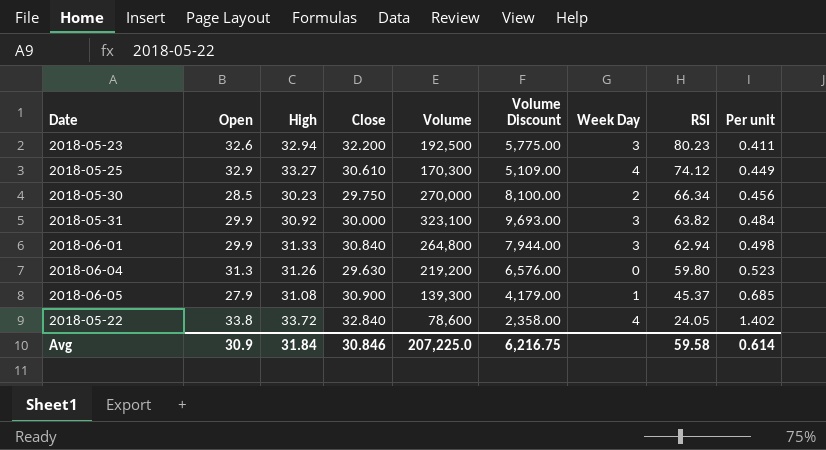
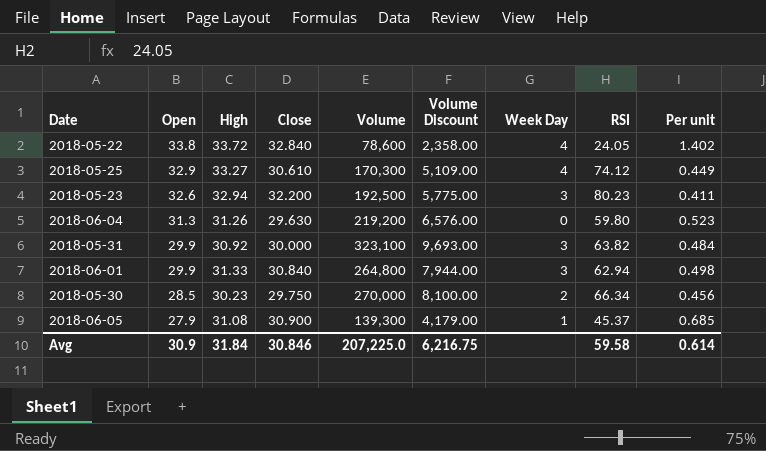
row order: RSI descending -> Open descending

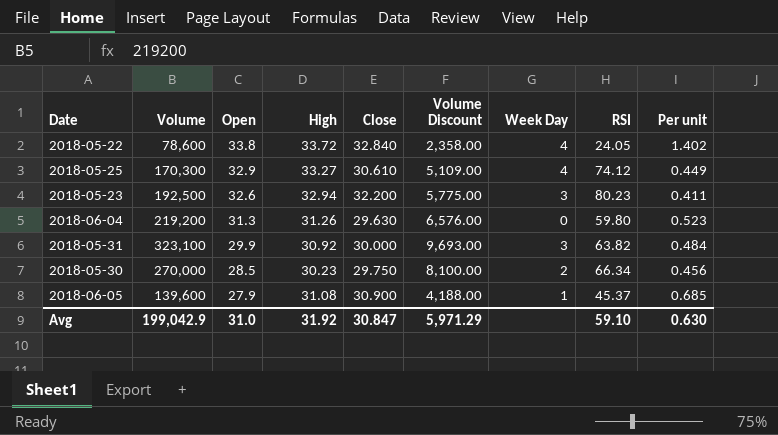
column Volume | position: 5 -> 2
row 2018-06-01: 29.9 | 31.33 | 30.840 | 264,800 | 7,944.00 | 3 | 62.94 | 0.498 -> none
2018-06-05 | Volume: 139,300 -> 139,600
2018-06-05 | Volume Discount: 4,179.00 -> 4,188.00
Avg | Volume: 207,225.0 -> 199,042.9
Avg | Open: 30.9 -> 31.0
Avg | High: 31.84 -> 31.92
Avg | Close: 30.846 -> 30.847
Avg | Volume Discount: 6,216.75 -> 5,971.29
Avg | RSI: 59.58 -> 59.10
Avg | Per unit: 0.614 -> 0.630

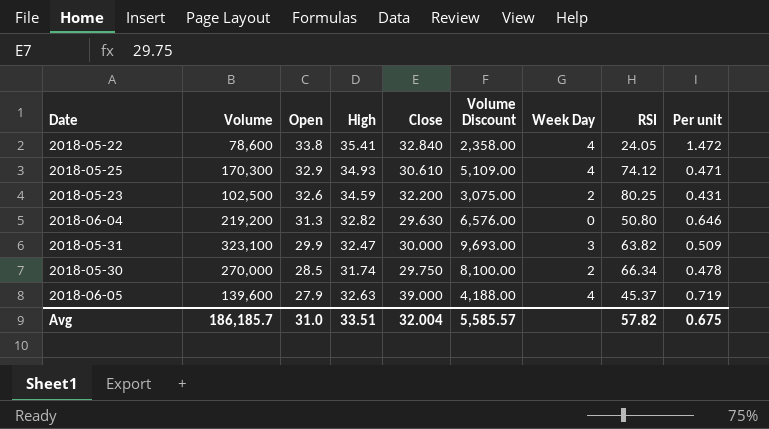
2018-05-22 | High: 33.72 -> 35.41
2018-05-22 | Per unit: 1.402 -> 1.472
2018-05-25 | High: 33.27 -> 34.93
2018-05-25 | Per unit: 0.449 -> 0.471
2018-05-23 | Volume: 192,500 -> 102,500
2018-05-23 | High: 32.94 -> 34.59
2018-05-23 | Volume Discount: 5,775.00 -> 3,075.00
2018-05-23 | Week Day: 3 -> 2
2018-05-23 | RSI: 80.23 -> 80.25
2018-05-23 | Per unit: 0.411 -> 0.431
2018-06-04 | High: 31.26 -> 32.82
2018-06-04 | RSI: 59.80 -> 50.80
2018-06-04 | Per unit: 0.523 -> 0.646
2018-05-31 | High: 30.92 -> 32.47
2018-05-31 | Per unit: 0.484 -> 0.509
2018-05-30 | High: 30.23 -> 31.74
2018-05-30 | Per unit: 0.456 -> 0.478
2018-06-05 | High: 31.08 -> 32.63
2018-06-05 | Close: 30.900 -> 39.000
2018-06-05 | Week Day: 1 -> 4
2018-06-05 | Per unit: 0.685 -> 0.719
Avg | Volume: 199,042.9 -> 186,185.7
Avg | High: 31.92 -> 33.51
Avg | Close: 30.847 -> 32.004
Avg | Volume Discount: 5,971.29 -> 5,585.57
Avg | RSI: 59.10 -> 57.82
Avg | Per unit: 0.630 -> 0.675

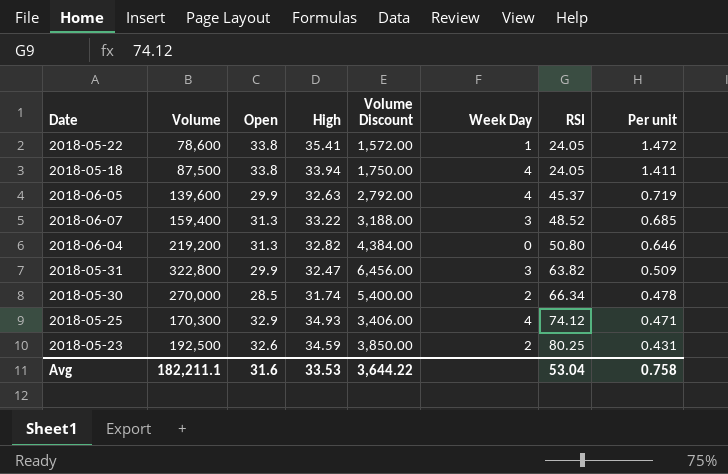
row order: Open descending -> RSI ascending
column Close | position: 5 -> none
column Volume Discount | formula: [Volume] * 0.03 -> [Volume] * 0.02
2018-05-22 | Week Day: 4 -> 1
row 2018-05-18: none -> 87,500 | 33.8 | 33.94 | 1,750.00 | 4 | 24.05 | 1.411
2018-06-05 | Open: 27.9 -> 29.9
row 2018-06-07: none -> 159,400 | 31.3 | 33.22 | 3,188.00 | 3 | 48.52 | 0.685
2018-05-31 | Volume: 323,100 -> 322,800
2018-05-23 | Volume: 102,500 -> 192,500
Avg | Volume: 186,185.7 -> 182,211.1
Avg | Open: 31.0 -> 31.6
Avg | High: 33.51 -> 33.53
Avg | Volume Discount: 5,585.57 -> 3,644.22
Avg | RSI: 57.82 -> 53.04
Avg | Per unit: 0.675 -> 0.758

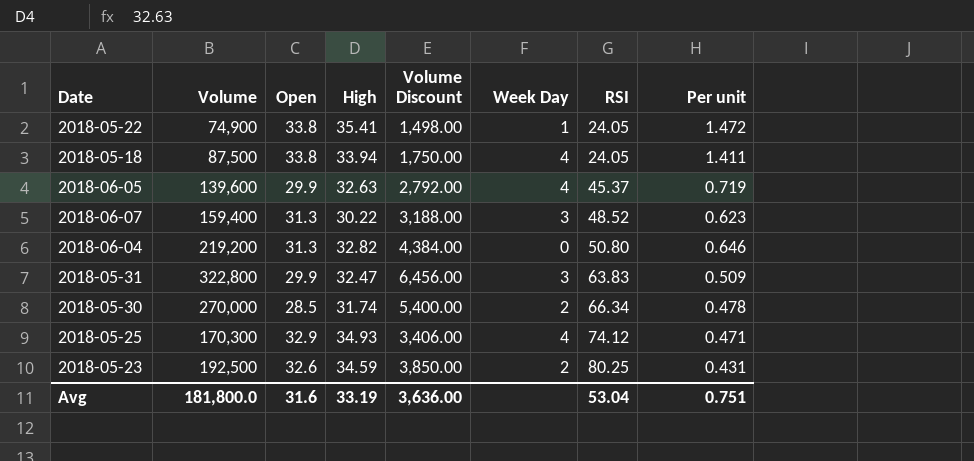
2018-05-22 | Volume: 78,600 -> 74,900
2018-05-22 | Volume Discount: 1,572.00 -> 1,498.00
2018-06-07 | High: 33.22 -> 30.22
2018-06-07 | Per unit: 0.685 -> 0.623
2018-05-31 | RSI: 63.82 -> 63.83
Avg | Volume: 182,211.1 -> 181,800.0
Avg | High: 33.53 -> 33.19
Avg | Volume Discount: 3,644.22 -> 3,636.00
Avg | Per unit: 0.758 -> 0.751

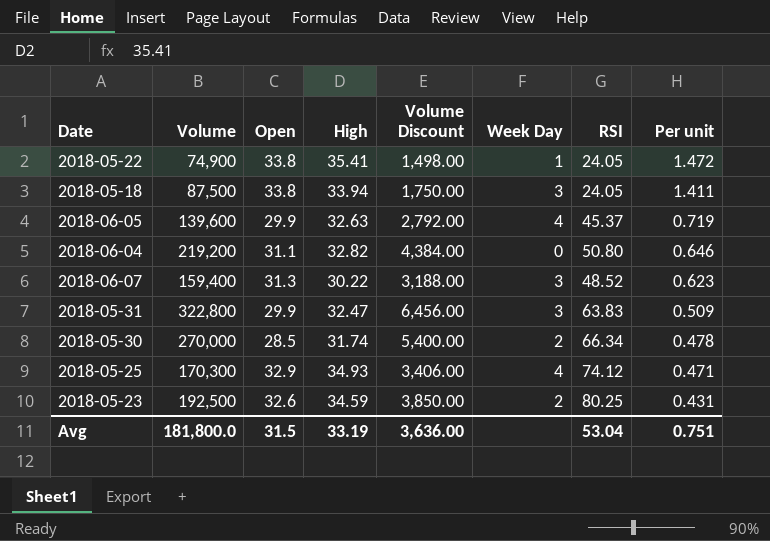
row order: RSI ascending -> Per unit descending
2018-05-18 | Week Day: 4 -> 3
2018-06-04 | Open: 31.3 -> 31.1
Avg | Open: 31.6 -> 31.5

